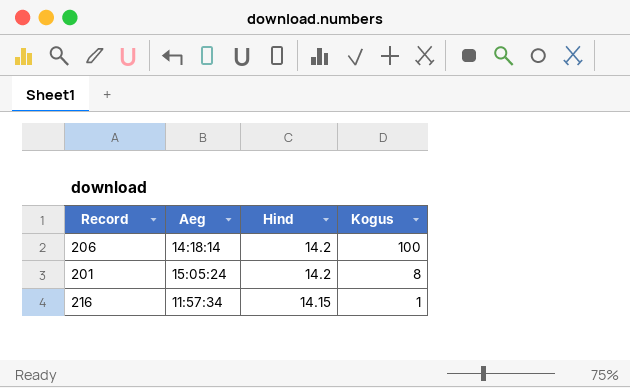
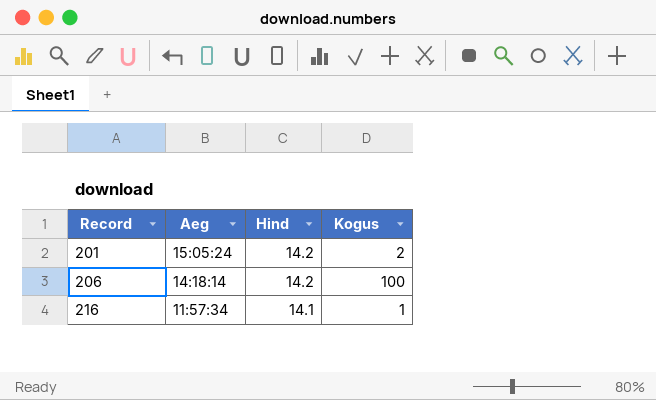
row order: Hind descending -> Record ascending
201 | Kogus: 8 -> 2
216 | Hind: 14.15 -> 14.1

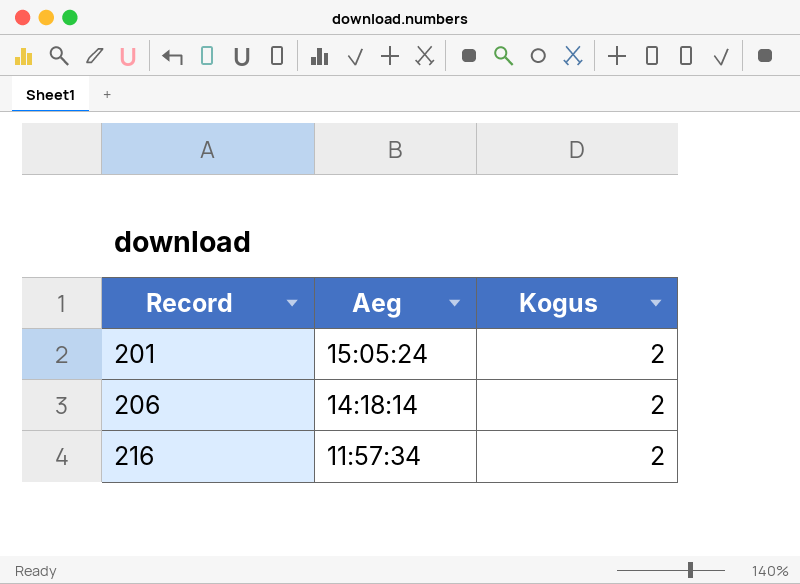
column Hind | position: 3 -> none
206 | Kogus: 100 -> 2
216 | Kogus: 1 -> 2

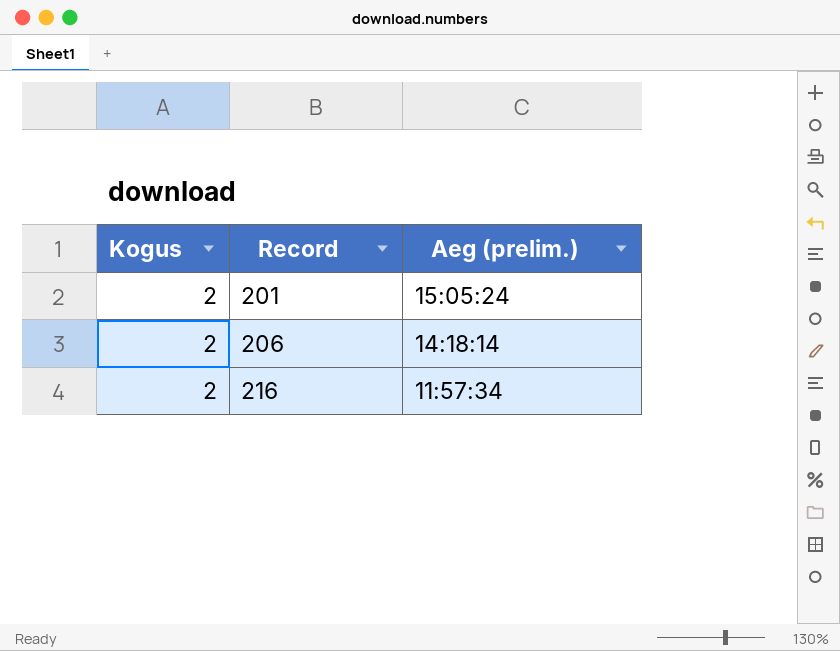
column Kogus | position: 3 -> 1
column name: Aeg -> Aeg (prelim.)

